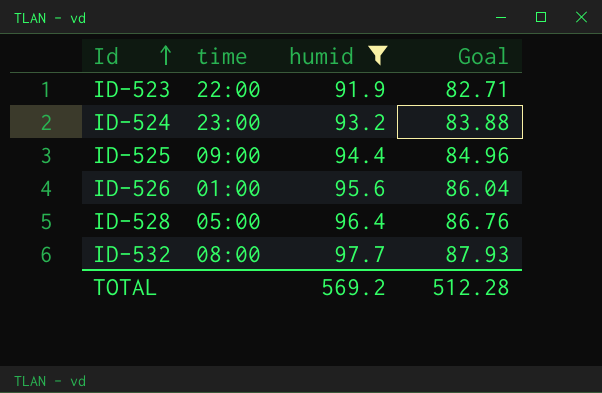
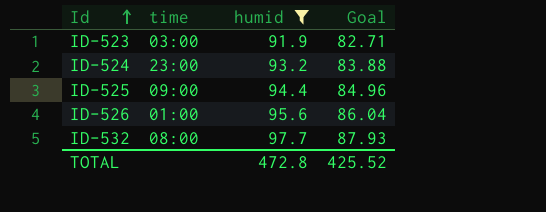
row ID-528: 05:00 | 96.4 | 86.76 -> none
ID-523 | time: 22:00 -> 03:00
TOTAL | humid: 569.2 -> 472.8
TOTAL | Goal: 512.28 -> 425.52

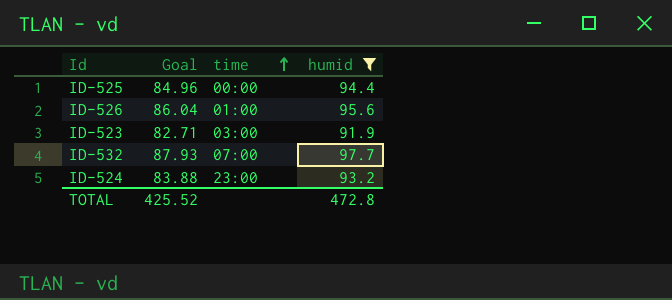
row order: Id ascending -> time ascending
column Goal | position: 4 -> 2
ID-525 | time: 09:00 -> 00:00
ID-532 | time: 08:00 -> 07:00

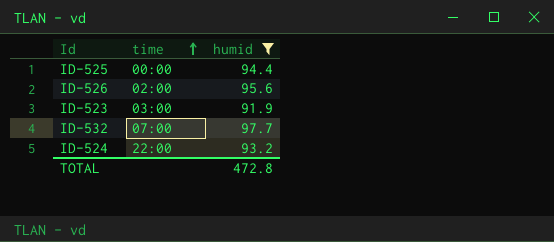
column Goal | formula: [humid] * 0.9 -> none
ID-526 | time: 01:00 -> 02:00
ID-524 | time: 23:00 -> 22:00

